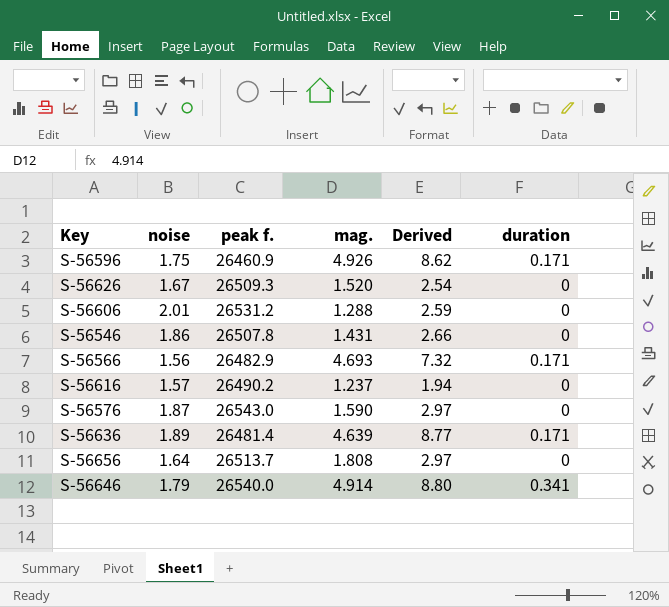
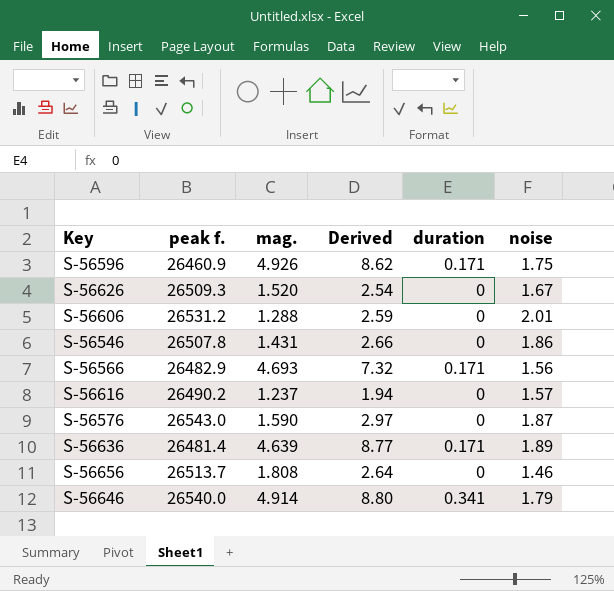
column noise | position: 2 -> 6
S-56656 | Derived: 2.97 -> 2.64
S-56656 | noise: 1.64 -> 1.46

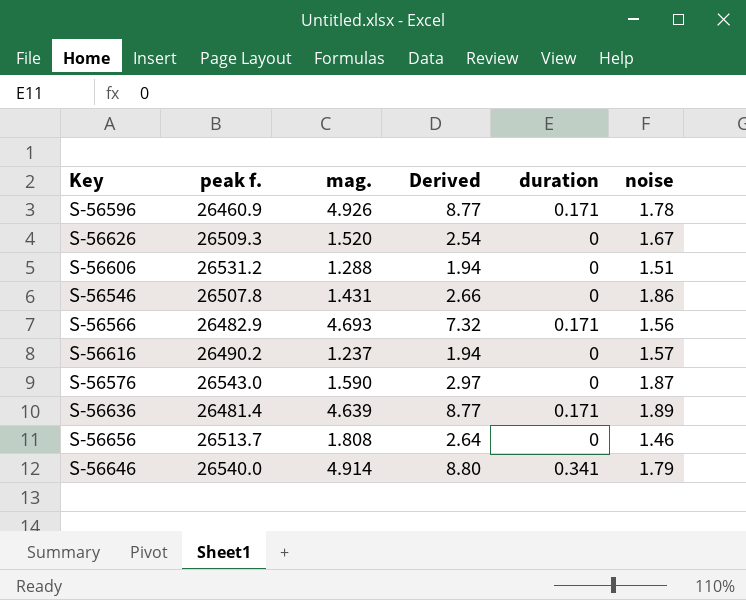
S-56596 | Derived: 8.62 -> 8.77
S-56596 | noise: 1.75 -> 1.78
S-56606 | Derived: 2.59 -> 1.94
S-56606 | noise: 2.01 -> 1.51

